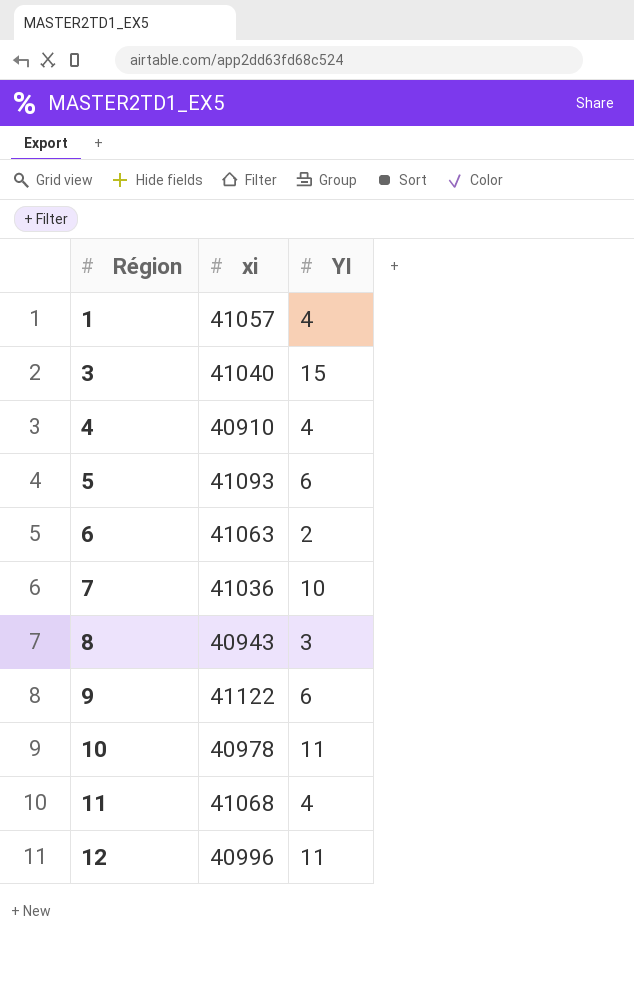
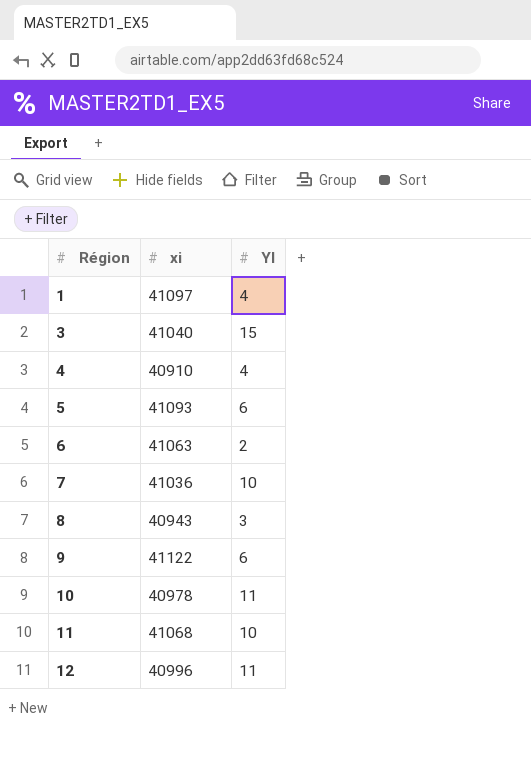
1 | xi: 41057 -> 41097
11 | YI: 4 -> 10

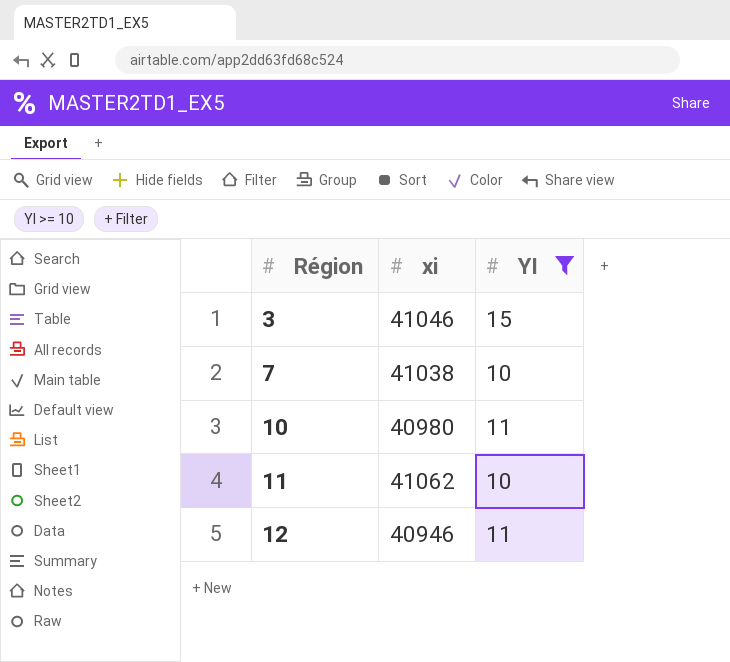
filter: none -> YI >= 10
3 | xi: 41040 -> 41046
7 | xi: 41036 -> 41038
10 | xi: 40978 -> 40980
11 | xi: 41068 -> 41062
12 | xi: 40996 -> 40946

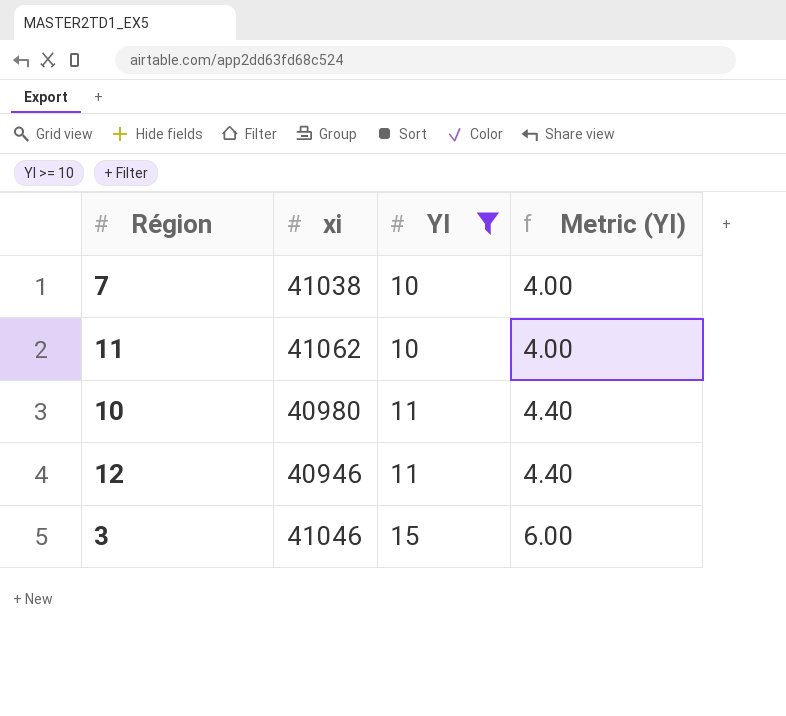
row order: Région ascending -> YI ascending
column Metric (YI) | formula: none -> [YI] * 0.4

